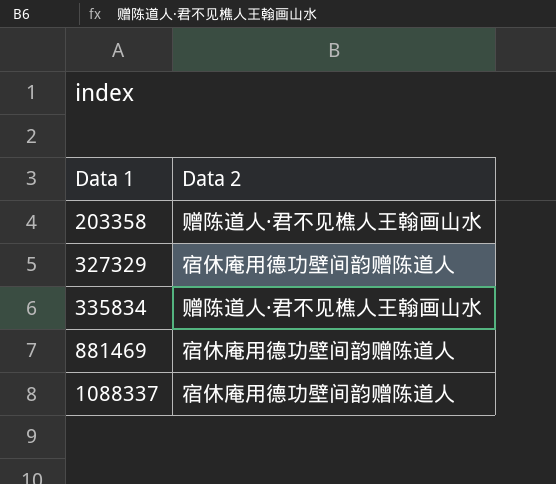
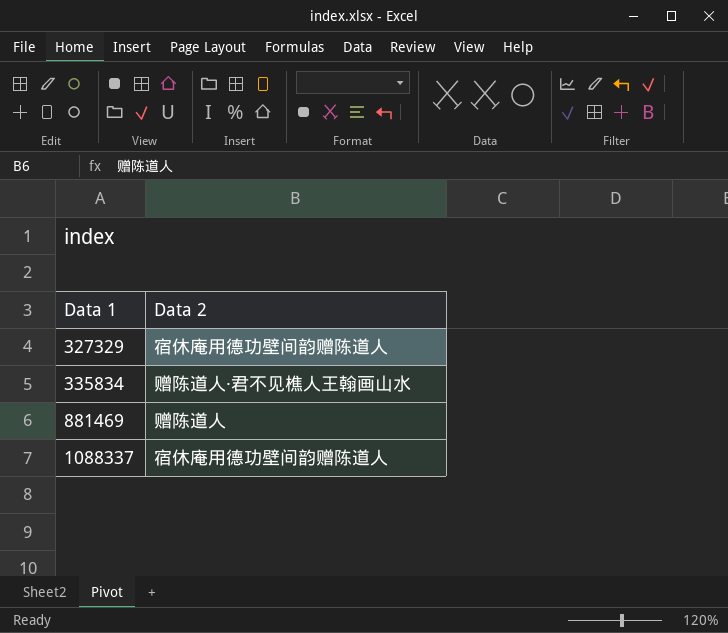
row 203358: 赠陈道人·君不见樵人王翰画山水 -> none
881469 | Data 2: 宿休庵用德功壁间韵赠陈道人 -> 赠陈道人

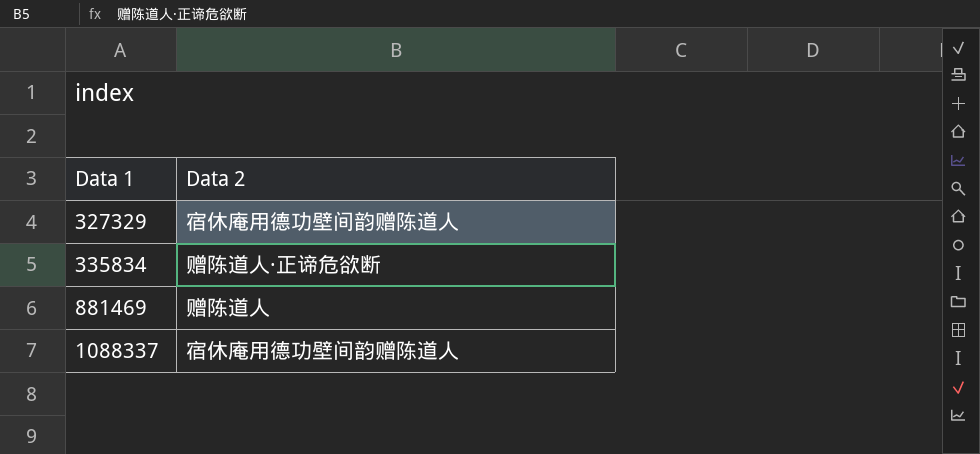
335834 | Data 2: 赠陈道人·君不见樵人王翰画山水 -> 赠陈道人·正谛危欲断

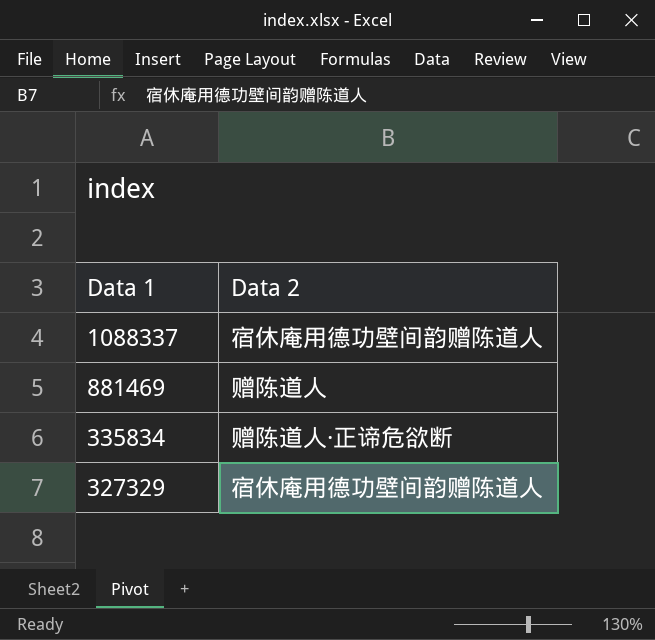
row order: Data 1 ascending -> Data 1 descending

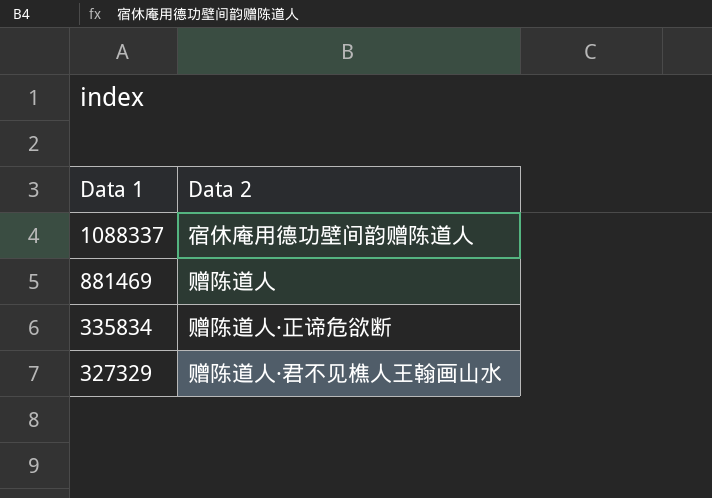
327329 | Data 2: 宿休庵用德功壁间韵赠陈道人 -> 赠陈道人·君不见樵人王翰画山水

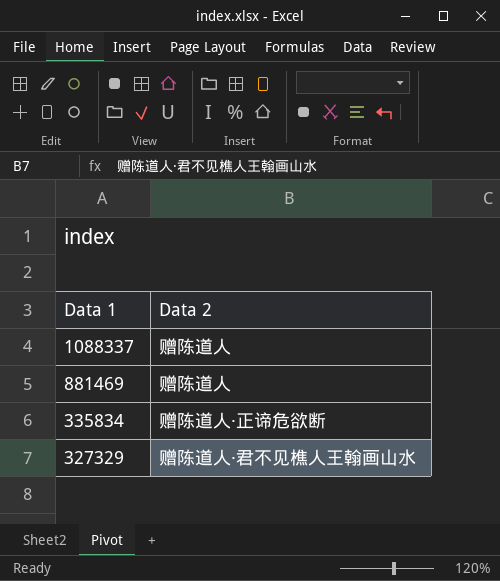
1088337 | Data 2: 宿休庵用德功壁间韵赠陈道人 -> 赠陈道人

